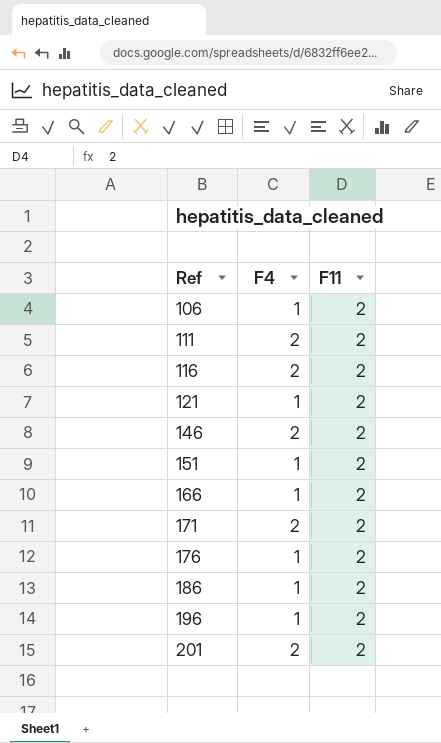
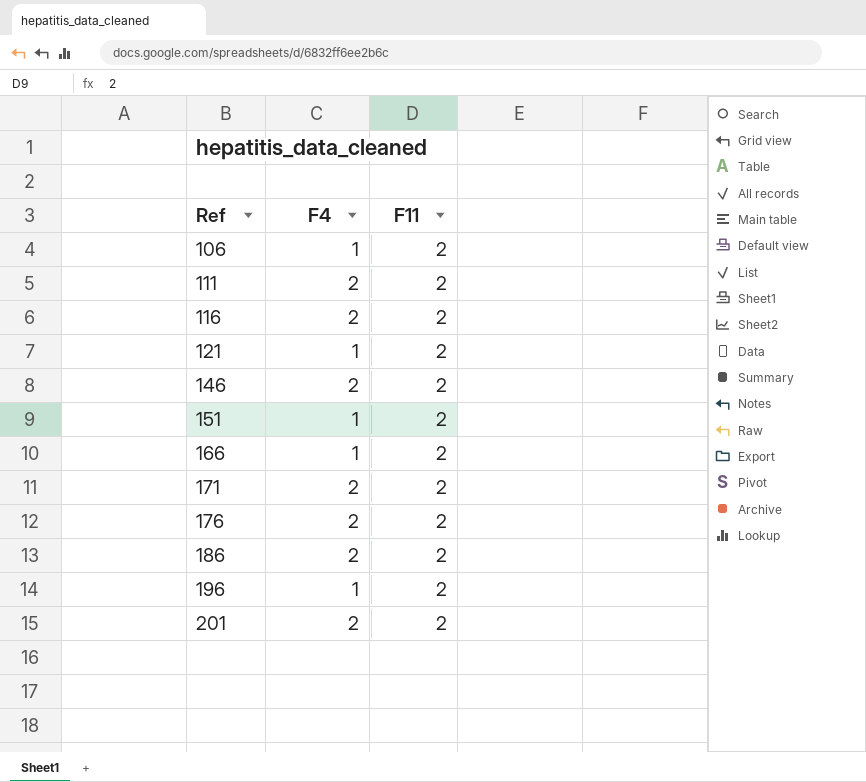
176 | F4: 1 -> 2
186 | F4: 1 -> 2

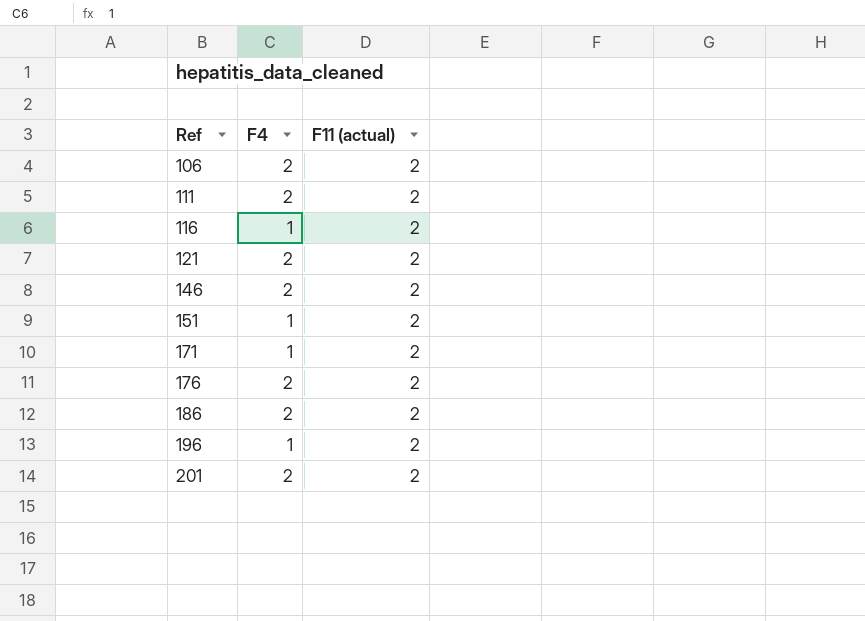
column name: F11 -> F11 (actual)
row 166: 1 | 2 -> none
106 | F4: 1 -> 2
116 | F4: 2 -> 1
121 | F4: 1 -> 2
171 | F4: 2 -> 1

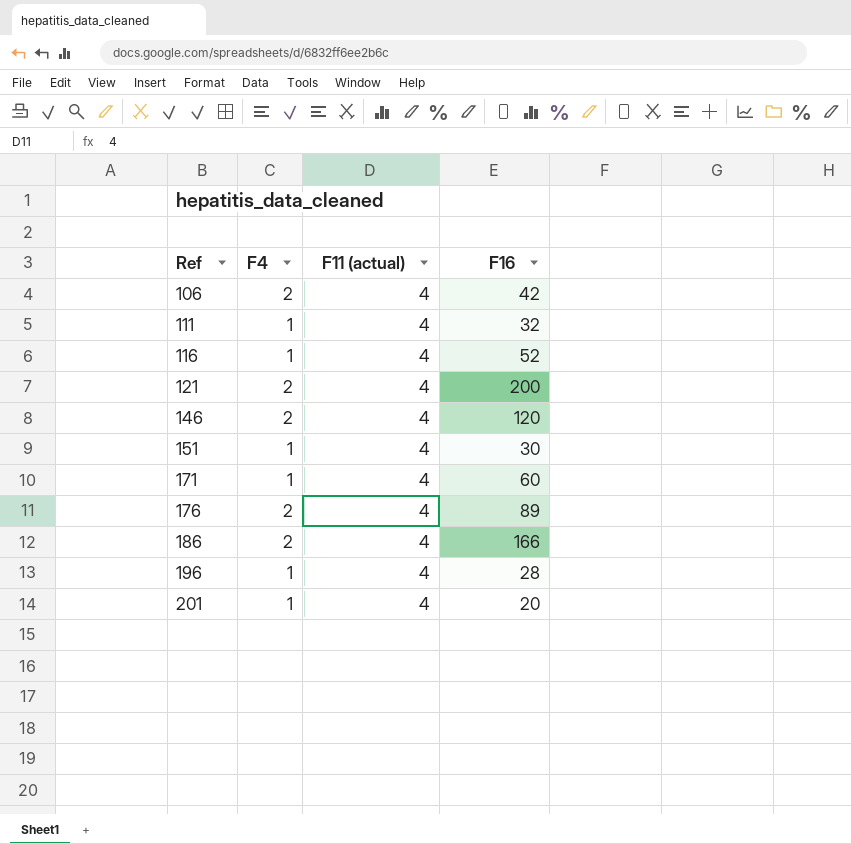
column F16 | position: none -> 4
106 | F11 (actual): 2 -> 4
111 | F4: 2 -> 1
111 | F11 (actual): 2 -> 4
116 | F11 (actual): 2 -> 4
121 | F11 (actual): 2 -> 4
146 | F11 (actual): 2 -> 4
151 | F11 (actual): 2 -> 4
171 | F11 (actual): 2 -> 4
176 | F11 (actual): 2 -> 4
186 | F11 (actual): 2 -> 4
196 | F11 (actual): 2 -> 4
201 | F4: 2 -> 1
201 | F11 (actual): 2 -> 4

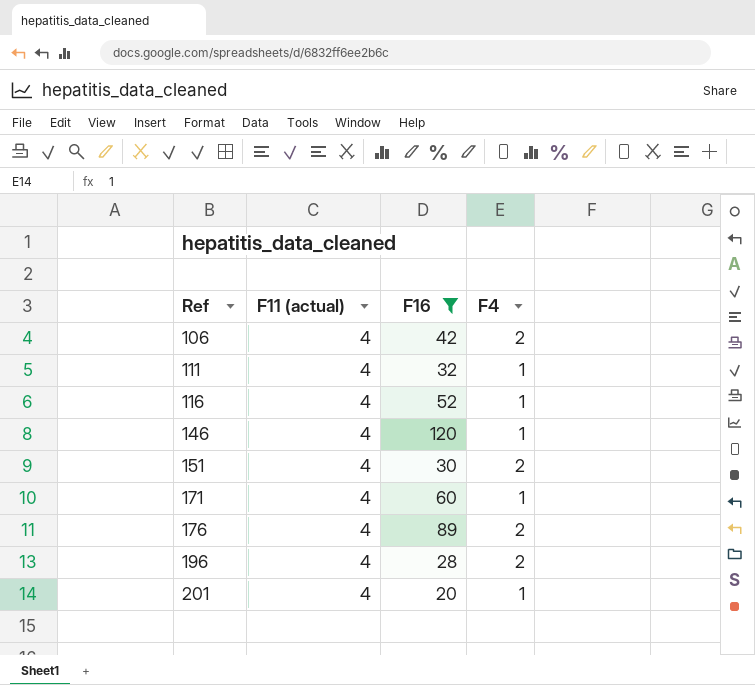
filter: none -> F16 <= 120
column F4 | position: 2 -> 4
146 | F4: 2 -> 1
151 | F4: 1 -> 2
196 | F4: 1 -> 2

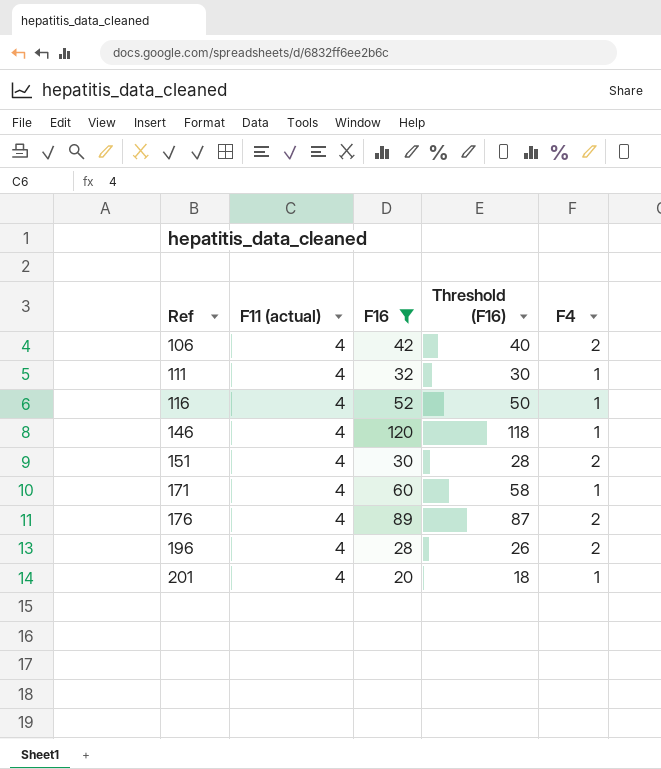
column Threshold (F16) | formula: none -> [F16] - 2

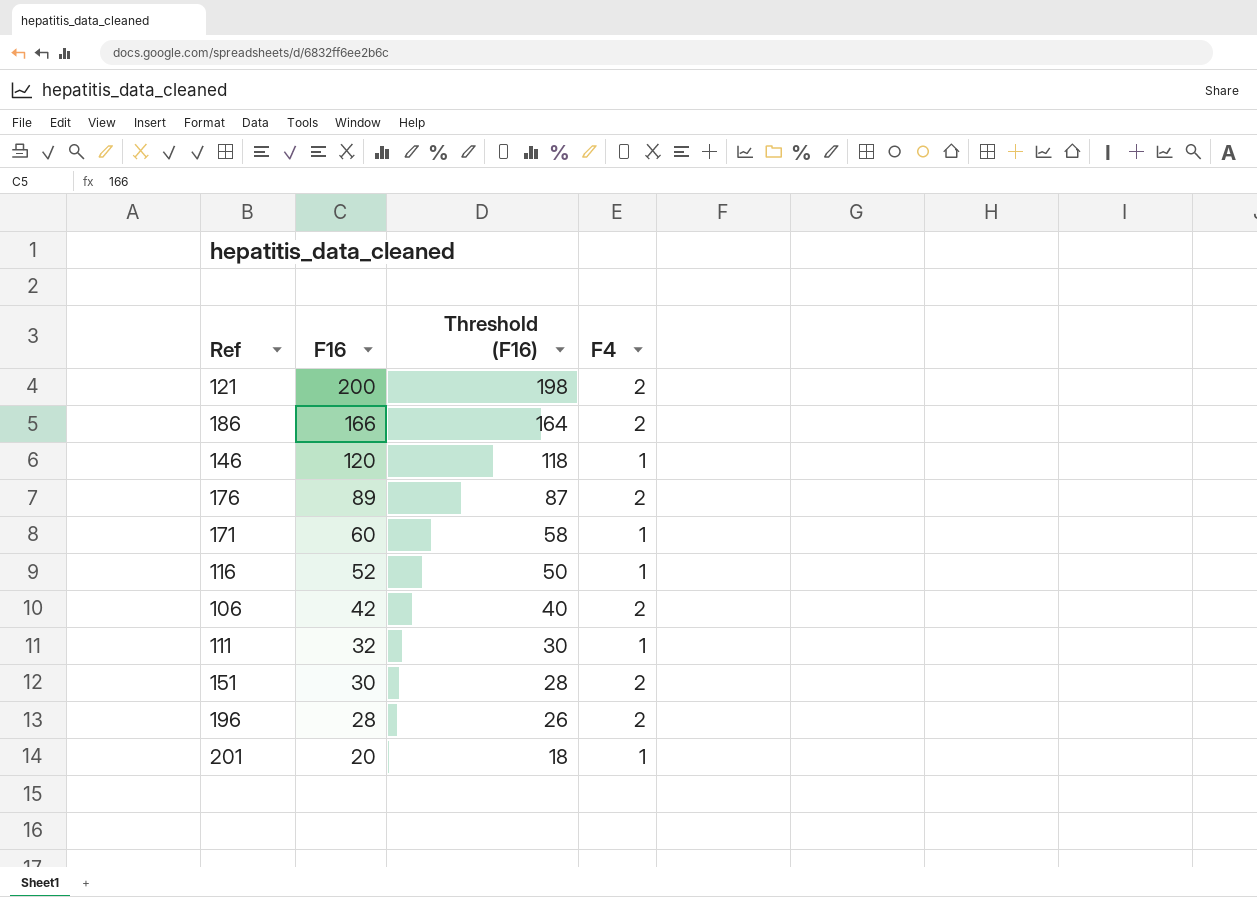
filter: F16 <= 120 -> none
row order: Ref ascending -> F16 descending
column F11 (actual) | position: 2 -> none

